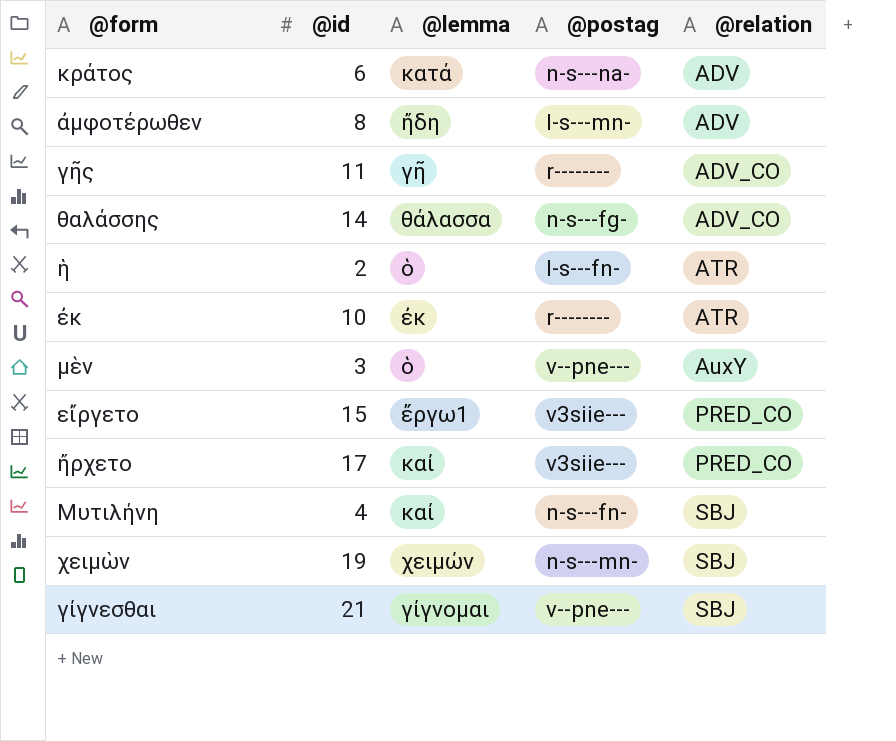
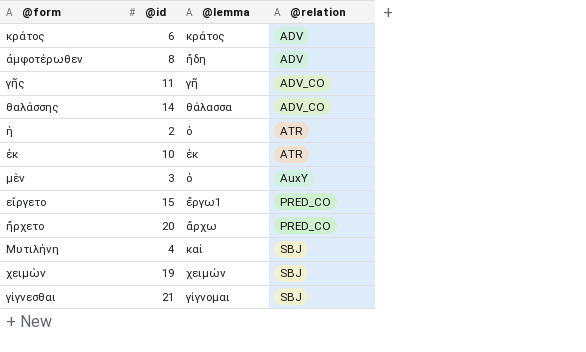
column @postag | position: 4 -> none
κράτος | @lemma: κατά -> κράτος
ἤρχετο | @id: 17 -> 20
ἤρχετο | @lemma: καί -> ἄρχω

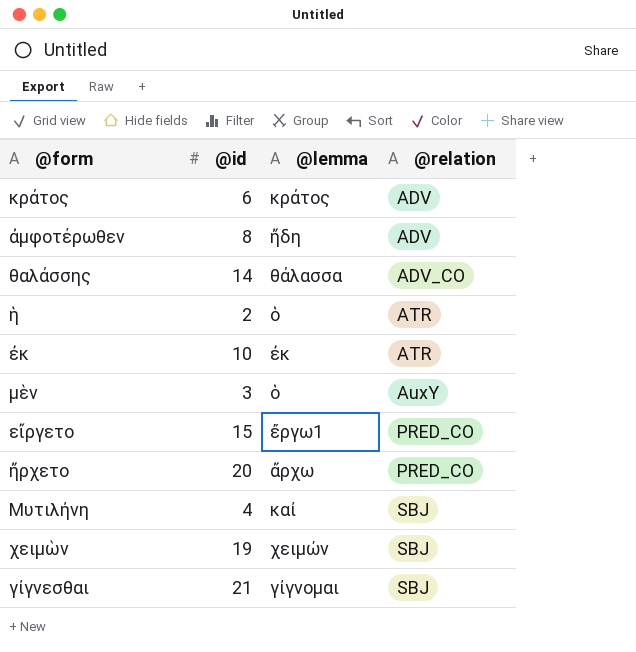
row γῆς: 11 | γῆ | ADV_CO -> none

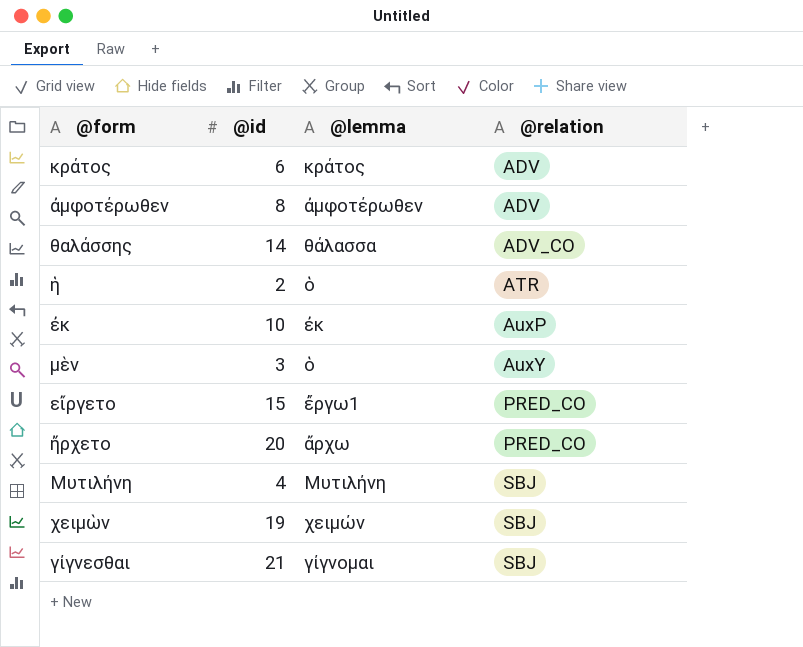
ἀμφοτέρωθεν | @lemma: ἤδη -> ἀμφοτέρωθεν
ἐκ | @relation: ATR -> AuxP
Μυτιλήνη | @lemma: καί -> Μυτιλήνη

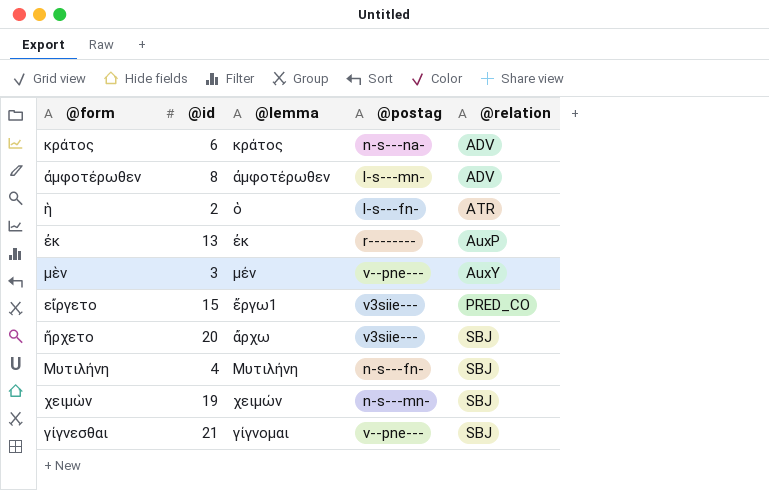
column @postag | position: none -> 4
row θαλάσσης: 14 | θάλασσα | ADV_CO -> none
ἐκ | @id: 10 -> 13
μὲν | @lemma: ὁ -> μέν
ἤρχετο | @relation: PRED_CO -> SBJ

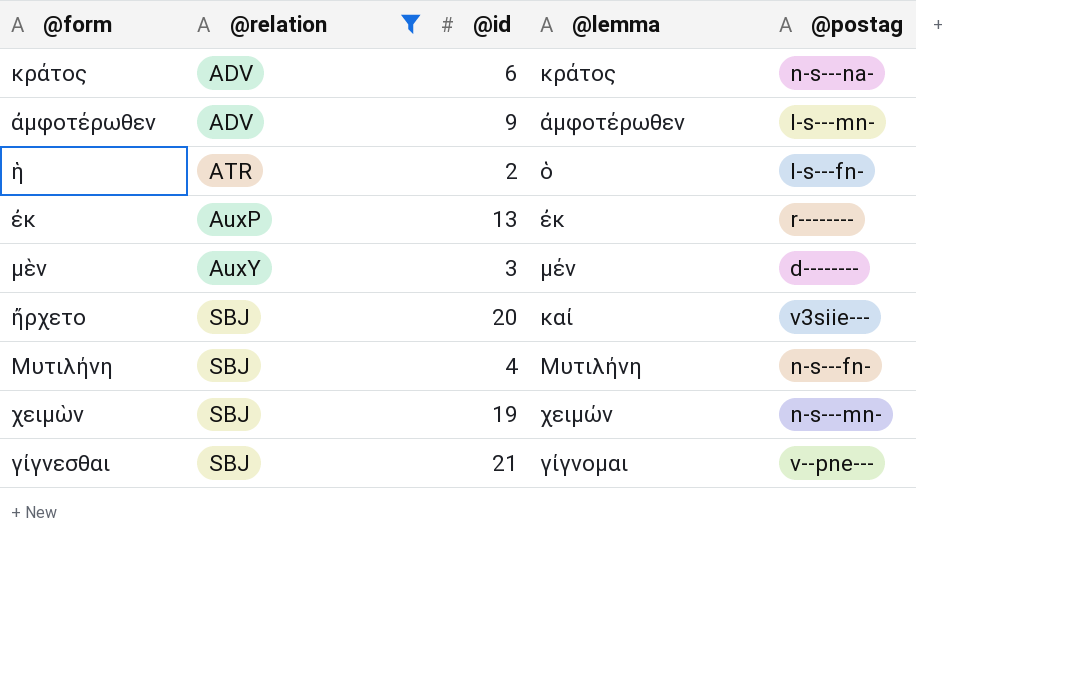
filter: none -> @relation != PRED_CO
column @relation | position: 5 -> 2
ἀμφοτέρωθεν | @id: 8 -> 9
μὲν | @postag: v--pne--- -> d--------
ἤρχετο | @lemma: ἄρχω -> καί

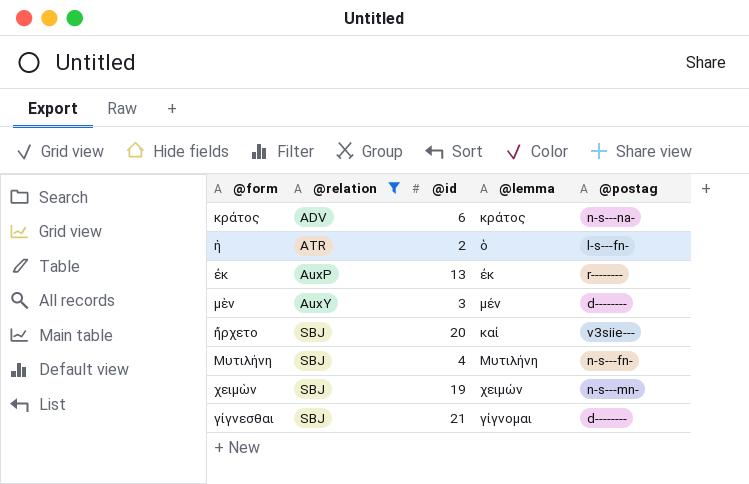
row ἀμφοτέρωθεν: ADV | 9 | ἀμφοτέρωθεν | l-s---mn- -> none
γίγνεσθαι | @postag: v--pne--- -> d--------

